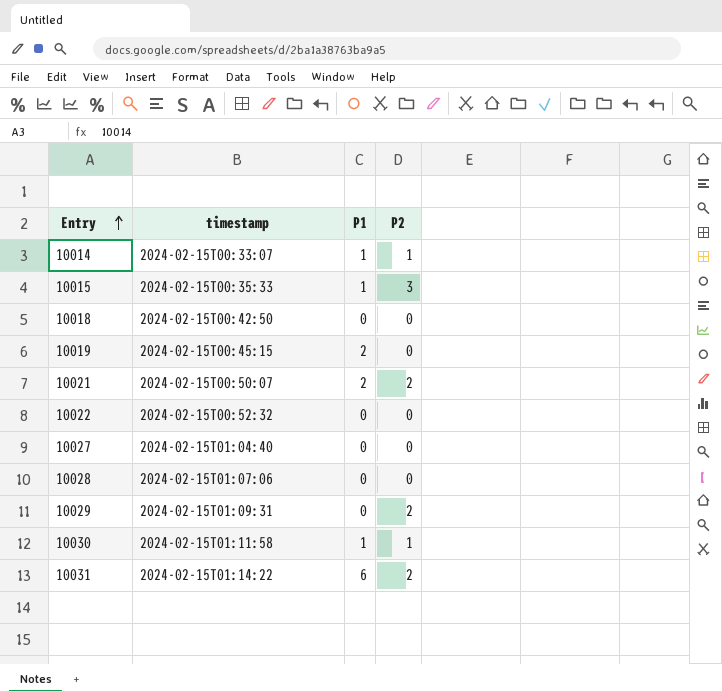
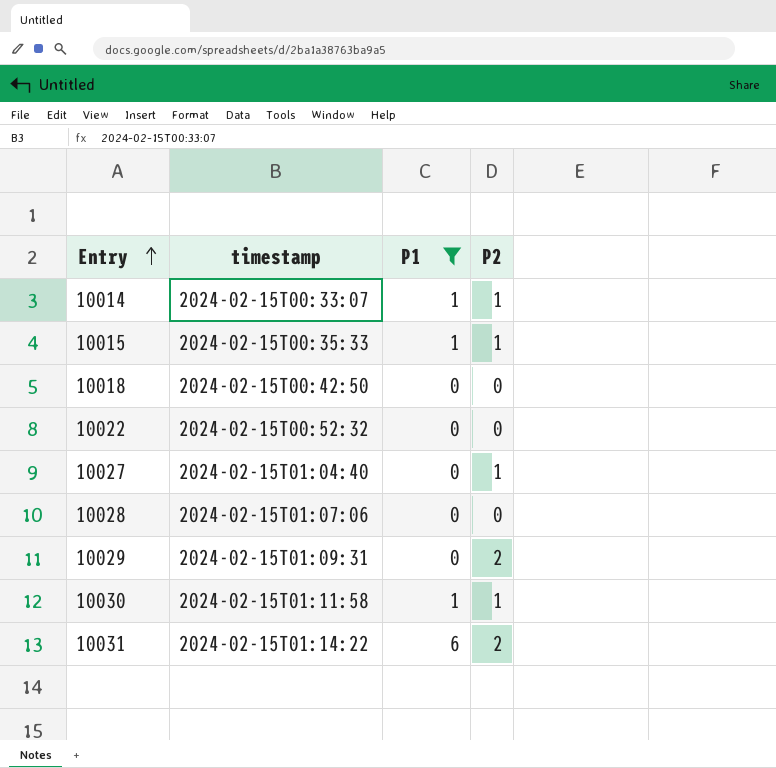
filter: none -> P1 != 2
10015 | P2: 3 -> 1
10027 | P2: 0 -> 1

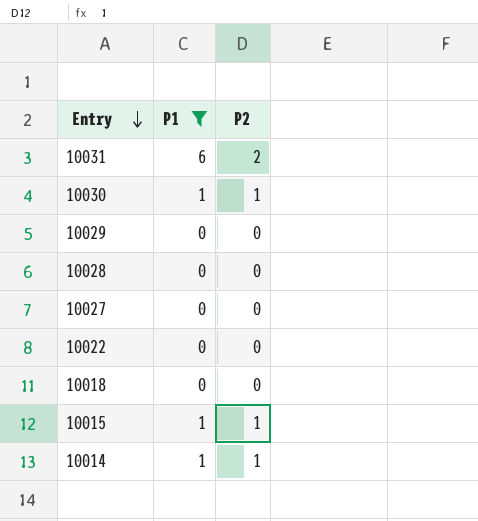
row order: Entry ascending -> Entry descending
column timestamp | position: 2 -> none
10029 | P2: 2 -> 0
10027 | P2: 1 -> 0

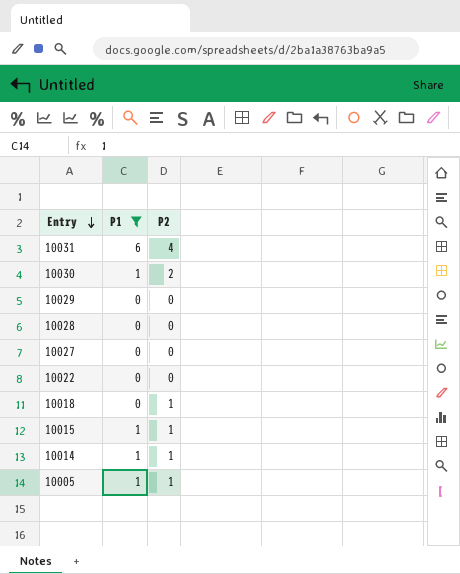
10031 | P2: 2 -> 4
10030 | P2: 1 -> 2
10018 | P2: 0 -> 1
row 10005: none -> 1 | 1

